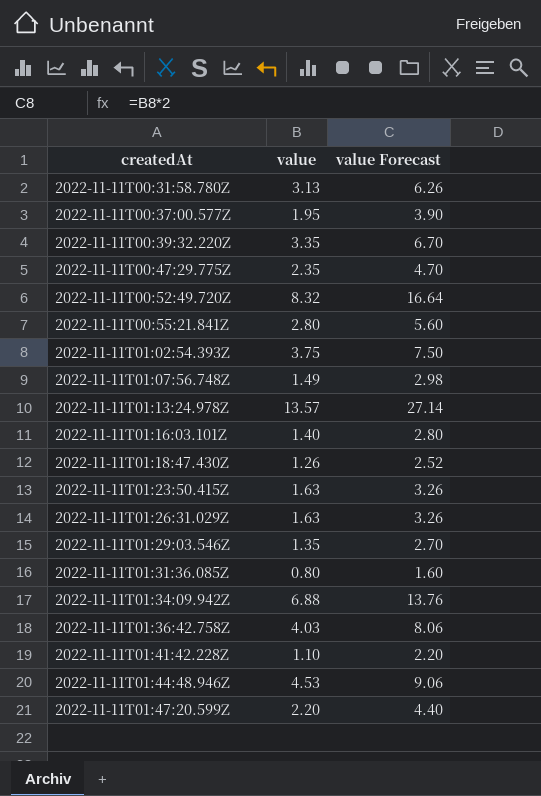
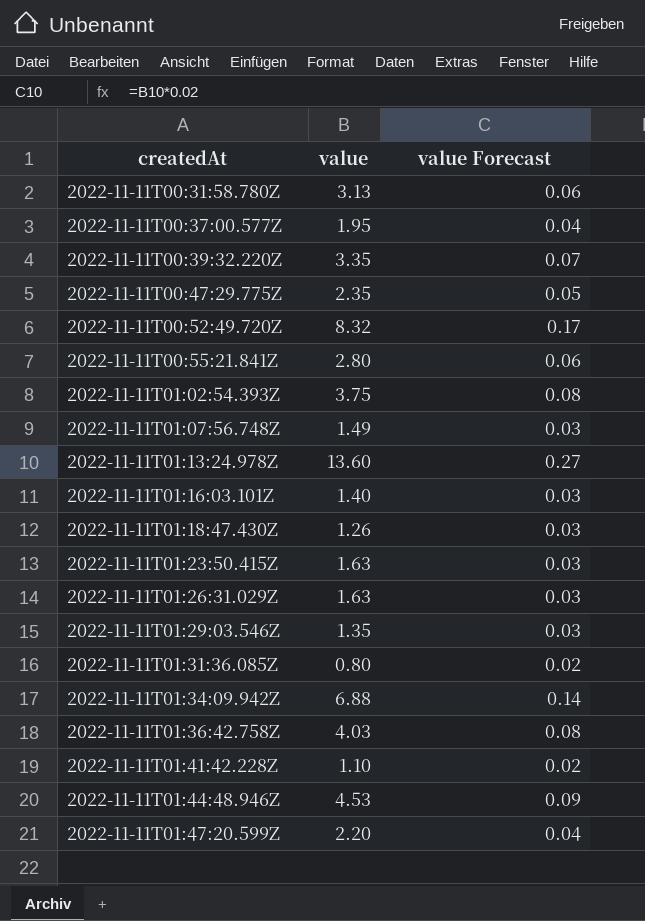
column value Forecast | formula: [value] * 2 -> [value] * 0.02
2022-11-11T01:13:24.978Z | value: 13.57 -> 13.60

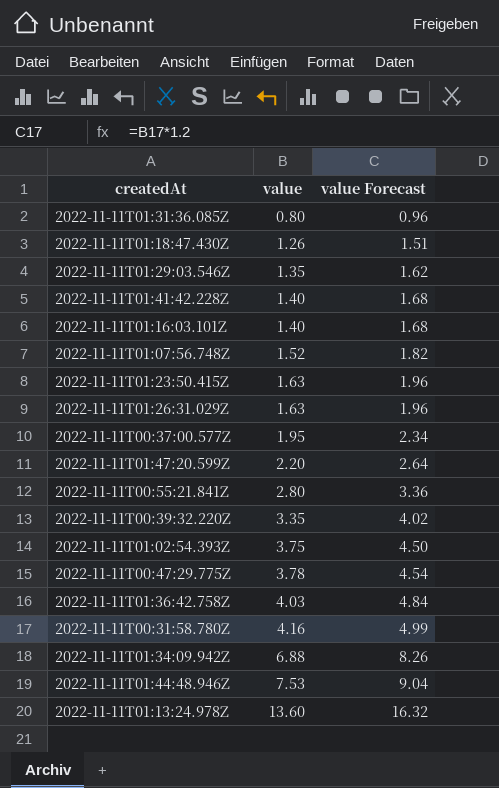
row order: createdAt ascending -> value ascending
column value Forecast | formula: [value] * 0.02 -> [value] * 1.2
row 2022-11-11T00:52:49.720Z: 8.32 | 0.17 -> none
2022-11-11T01:41:42.228Z | value: 1.10 -> 1.40
2022-11-11T01:07:56.748Z | value: 1.49 -> 1.52
2022-11-11T00:47:29.775Z | value: 2.35 -> 3.78
2022-11-11T00:31:58.780Z | value: 3.13 -> 4.16
2022-11-11T01:44:48.946Z | value: 4.53 -> 7.53

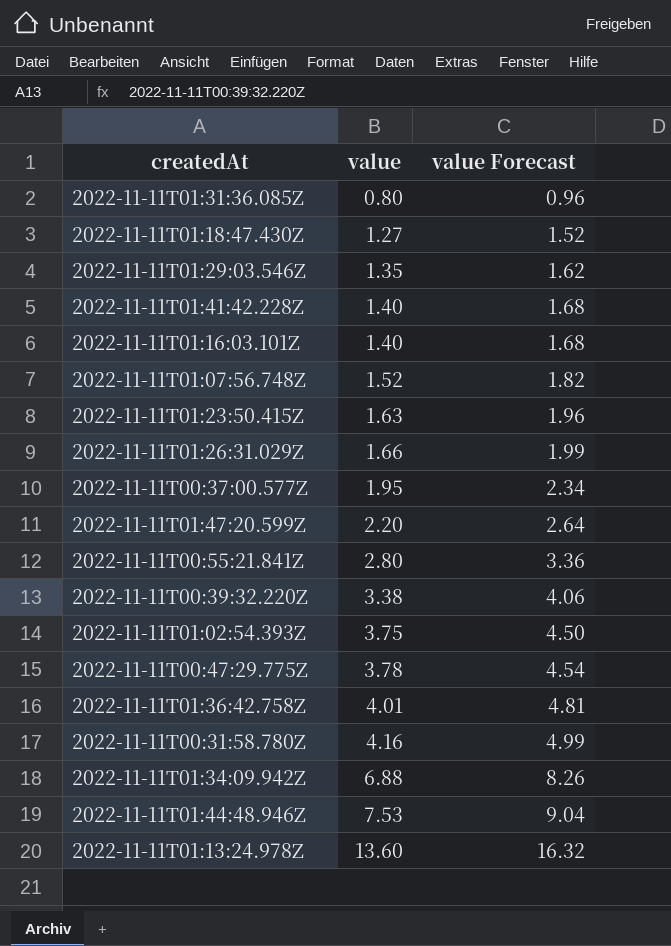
2022-11-11T01:18:47.430Z | value: 1.26 -> 1.27
2022-11-11T01:18:47.430Z | value Forecast: 1.51 -> 1.52
2022-11-11T01:26:31.029Z | value: 1.63 -> 1.66
2022-11-11T01:26:31.029Z | value Forecast: 1.96 -> 1.99
2022-11-11T00:39:32.220Z | value: 3.35 -> 3.38
2022-11-11T00:39:32.220Z | value Forecast: 4.02 -> 4.06
2022-11-11T01:36:42.758Z | value: 4.03 -> 4.01
2022-11-11T01:36:42.758Z | value Forecast: 4.84 -> 4.81

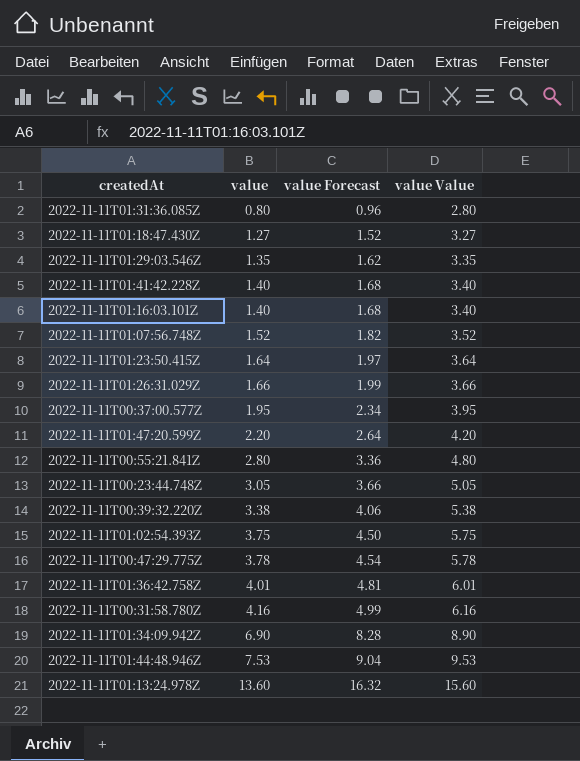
column value Value | formula: none -> [value] + 2
2022-11-11T01:23:50.415Z | value: 1.63 -> 1.64
2022-11-11T01:23:50.415Z | value Forecast: 1.96 -> 1.97
row 2022-11-11T00:23:44.748Z: none -> 3.05 | 3.66 | 5.05
2022-11-11T01:34:09.942Z | value: 6.88 -> 6.90
2022-11-11T01:34:09.942Z | value Forecast: 8.26 -> 8.28

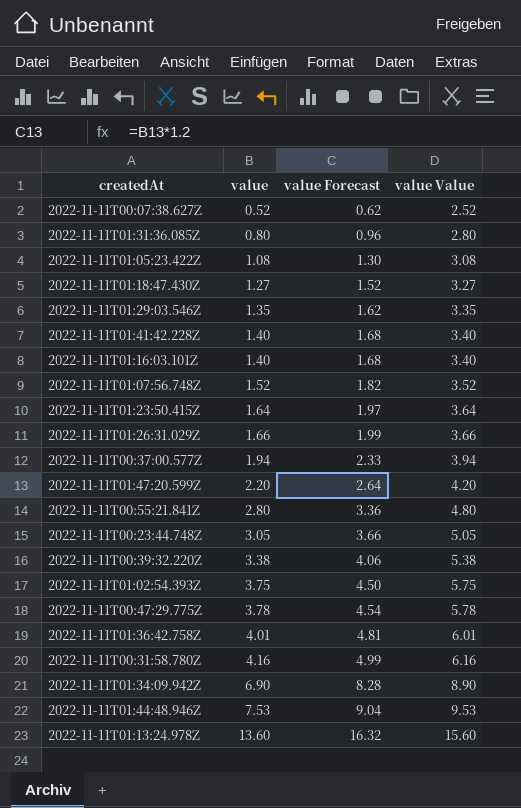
row 2022-11-11T00:07:38.627Z: none -> 0.52 | 0.62 | 2.52
row 2022-11-11T01:05:23.422Z: none -> 1.08 | 1.30 | 3.08
2022-11-11T00:37:00.577Z | value: 1.95 -> 1.94
2022-11-11T00:37:00.577Z | value Forecast: 2.34 -> 2.33
2022-11-11T00:37:00.577Z | value Value: 3.95 -> 3.94

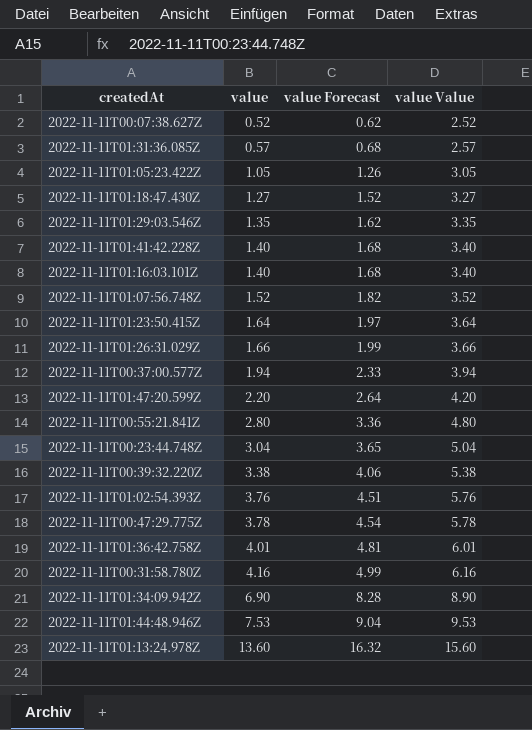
2022-11-11T01:31:36.085Z | value: 0.80 -> 0.57
2022-11-11T01:31:36.085Z | value Forecast: 0.96 -> 0.68
2022-11-11T01:31:36.085Z | value Value: 2.80 -> 2.57
2022-11-11T01:05:23.422Z | value: 1.08 -> 1.05
2022-11-11T01:05:23.422Z | value Forecast: 1.30 -> 1.26
2022-11-11T01:05:23.422Z | value Value: 3.08 -> 3.05
2022-11-11T00:23:44.748Z | value: 3.05 -> 3.04
2022-11-11T00:23:44.748Z | value Forecast: 3.66 -> 3.65
2022-11-11T00:23:44.748Z | value Value: 5.05 -> 5.04
2022-11-11T01:02:54.393Z | value: 3.75 -> 3.76
2022-11-11T01:02:54.393Z | value Forecast: 4.50 -> 4.51
2022-11-11T01:02:54.393Z | value Value: 5.75 -> 5.76

